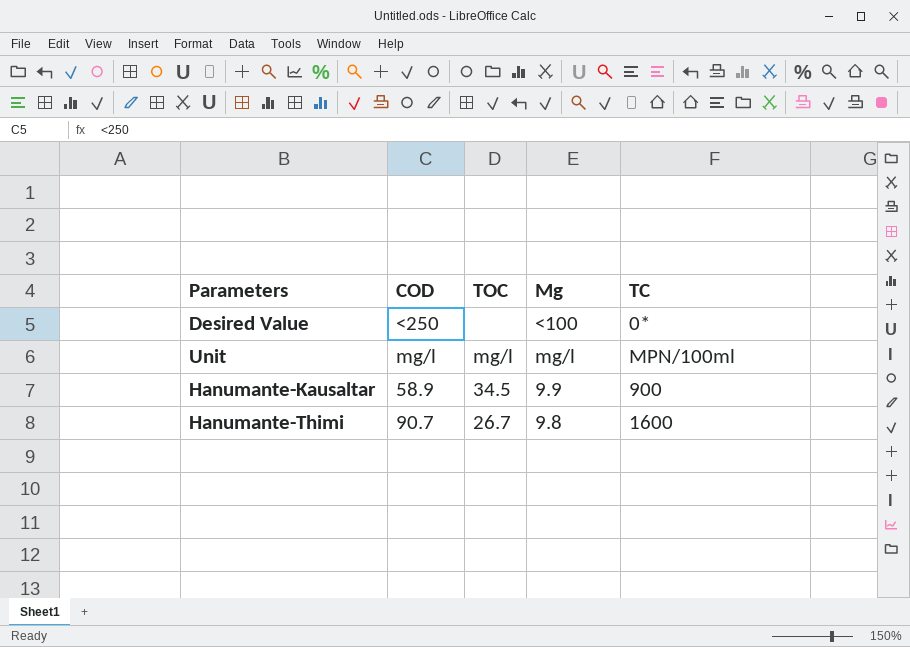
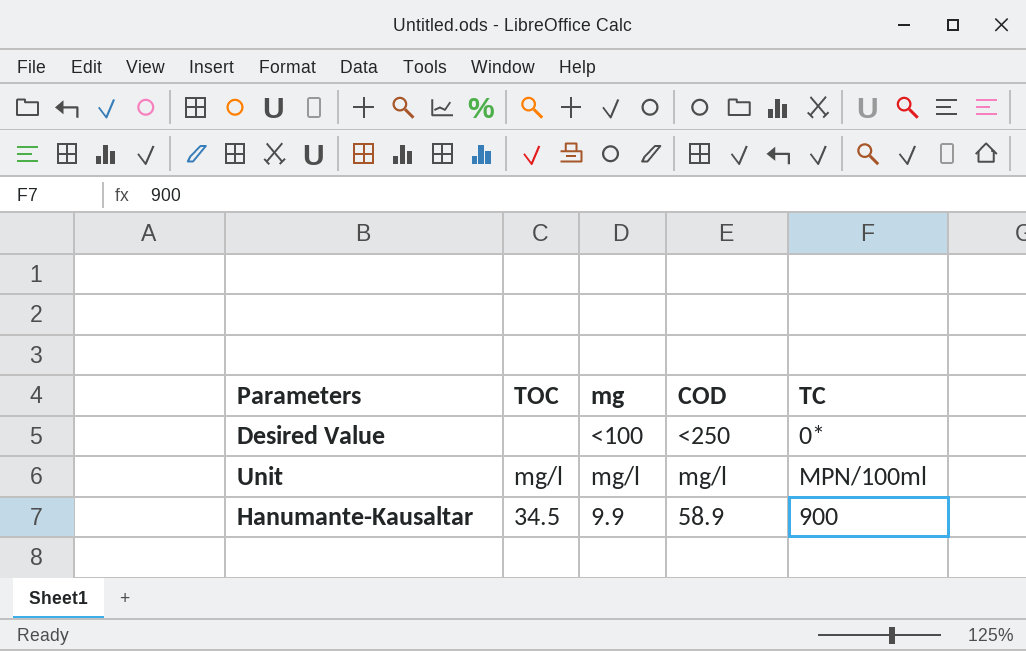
column name: Mg -> mg
column COD | position: 2 -> 4
row Hanumante-Thimi: 90.7 | 26.7 | 9.8 | 1600 -> none

